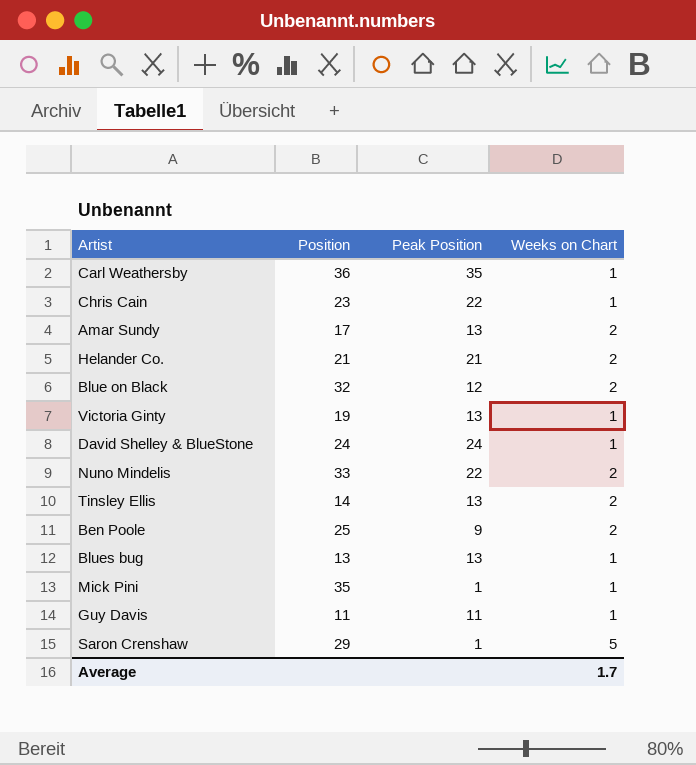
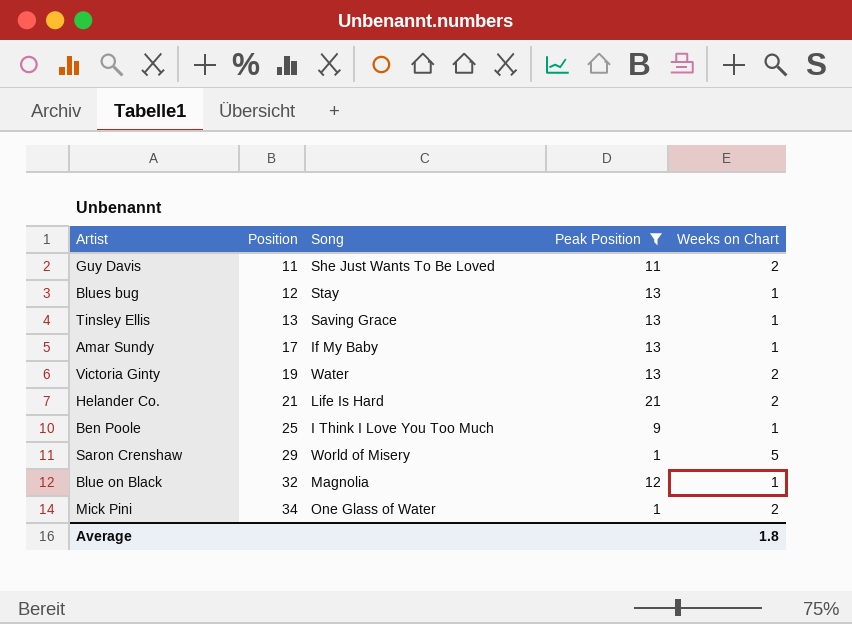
filter: none -> Peak Position <= 21
row order: none -> Position ascending
column Song | position: none -> 3
Guy Davis | Weeks on Chart: 1 -> 2
Blues bug | Position: 13 -> 12
Tinsley Ellis | Position: 14 -> 13
Tinsley Ellis | Weeks on Chart: 2 -> 1
Amar Sundy | Weeks on Chart: 2 -> 1
Victoria Ginty | Weeks on Chart: 1 -> 2
Ben Poole | Weeks on Chart: 2 -> 1
Blue on Black | Weeks on Chart: 2 -> 1
Mick Pini | Position: 35 -> 34
Mick Pini | Weeks on Chart: 1 -> 2
Average | Weeks on Chart: 1.7 -> 1.8

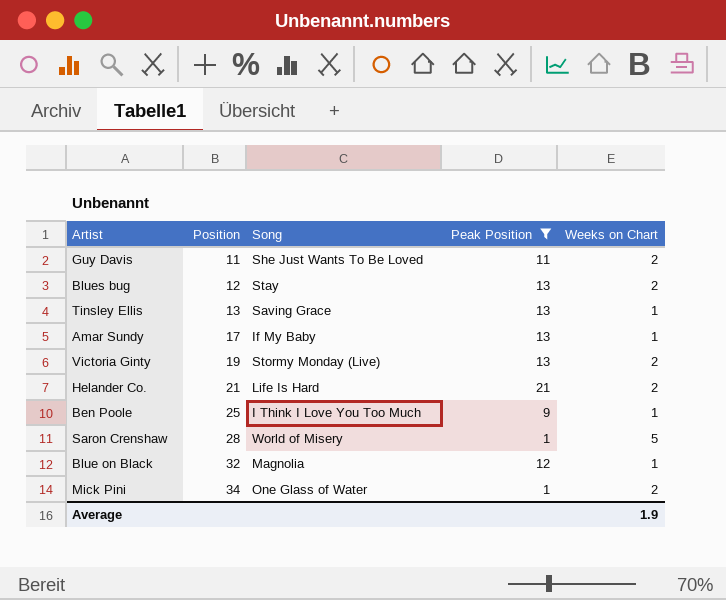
Blues bug | Weeks on Chart: 1 -> 2
Victoria Ginty | Song: Water -> Stormy Monday (Live)
Saron Crenshaw | Position: 29 -> 28
Average | Weeks on Chart: 1.8 -> 1.9

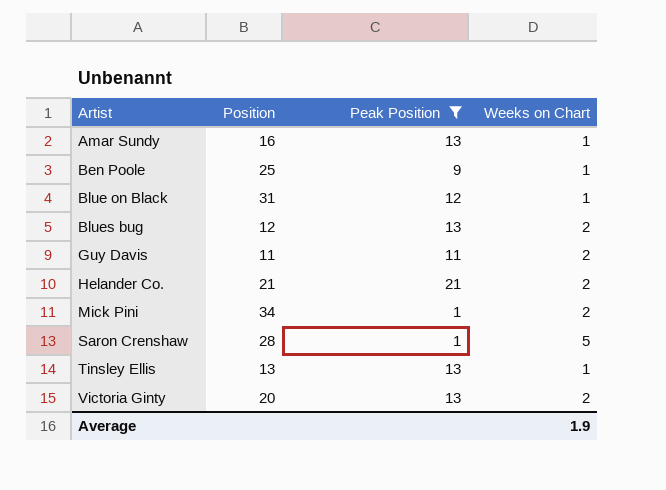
row order: Position ascending -> Artist ascending
column Song | position: 3 -> none
Amar Sundy | Position: 17 -> 16
Blue on Black | Position: 32 -> 31
Victoria Ginty | Position: 19 -> 20

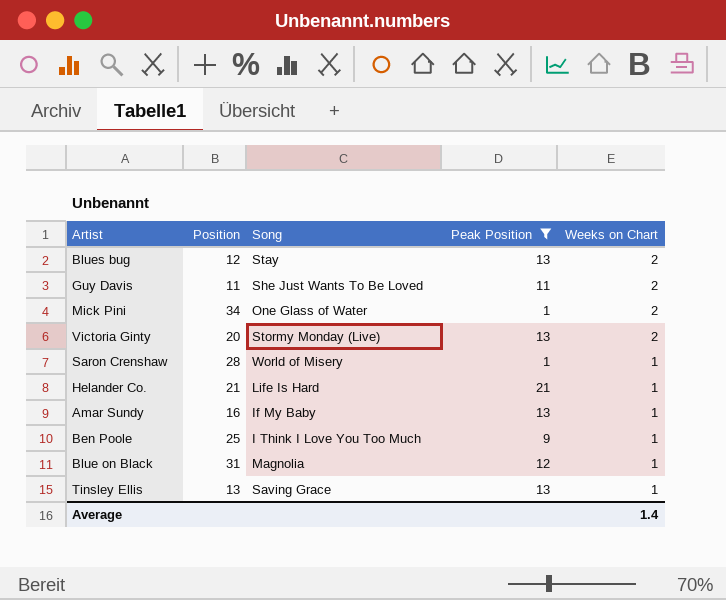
row order: Artist ascending -> Weeks on Chart descending
column Song | position: none -> 3
Saron Crenshaw | Weeks on Chart: 5 -> 1
Helander Co. | Weeks on Chart: 2 -> 1
Average | Weeks on Chart: 1.9 -> 1.4

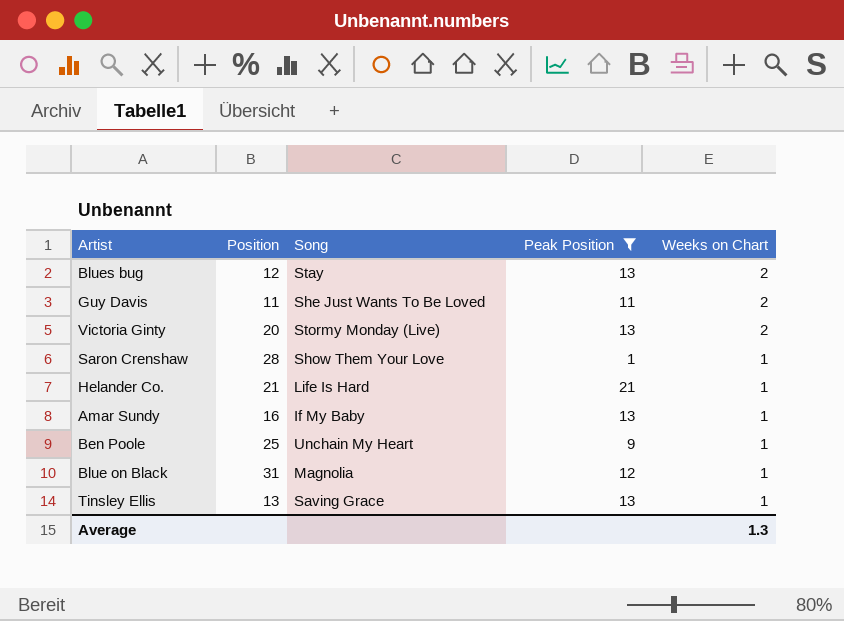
row Mick Pini: 34 | One Glass of Water | 1 | 2 -> none
Saron Crenshaw | Song: World of Misery -> Show Them Your Love
Ben Poole | Song: I Think I Love You Too Much -> Unchain My Heart
Average | Weeks on Chart: 1.4 -> 1.3

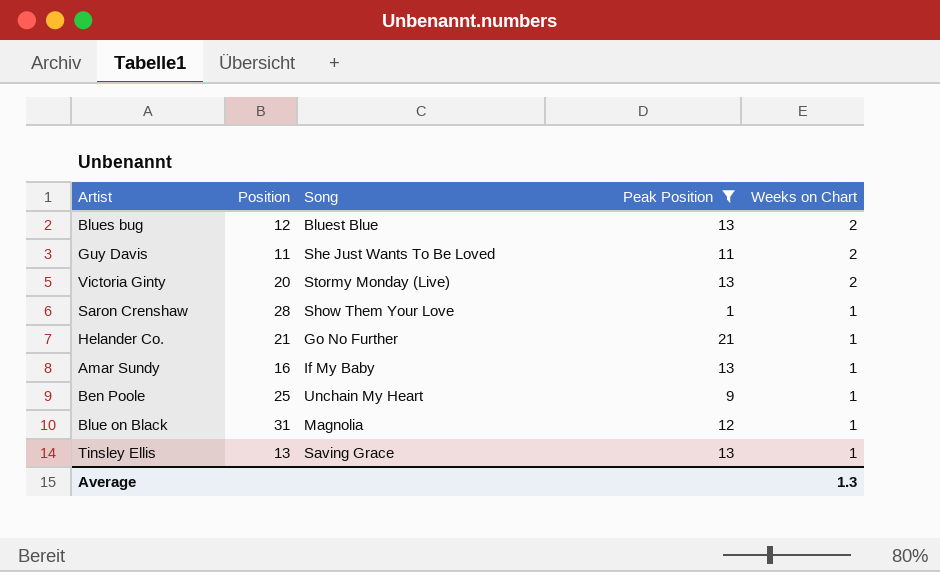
Blues bug | Song: Stay -> Bluest Blue
Helander Co. | Song: Life Is Hard -> Go No Further

